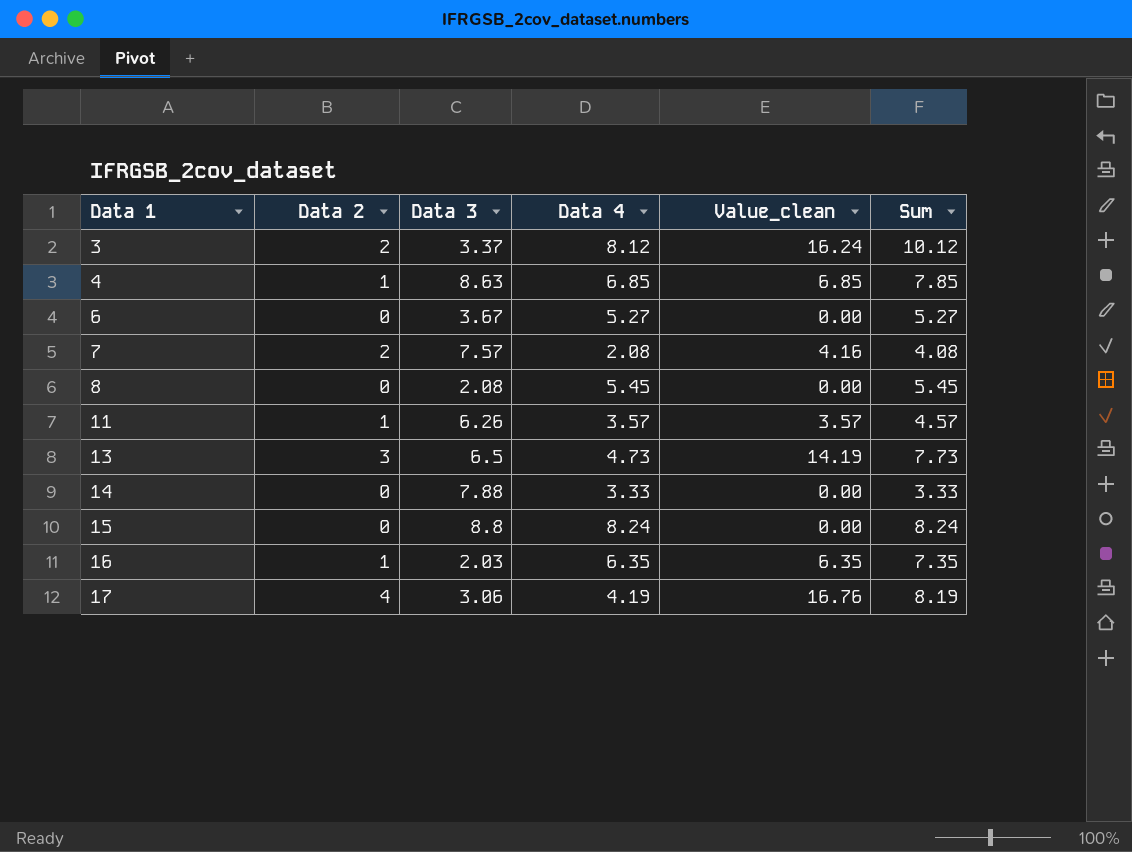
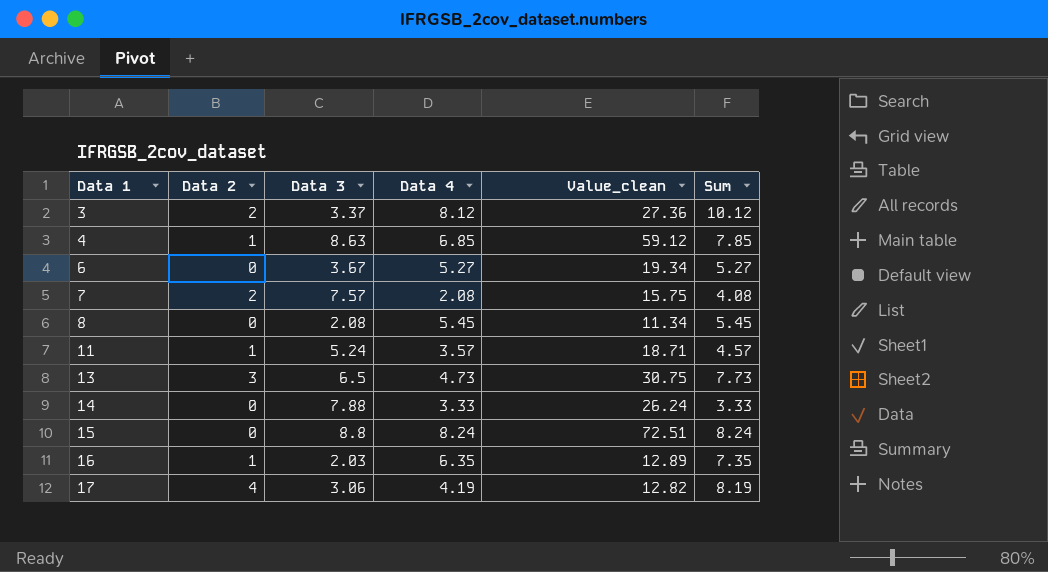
column Value_clean | formula: [Data 2] * [Data 4] -> [Data 3] * [Data 4]
11 | Data 3: 6.26 -> 5.24

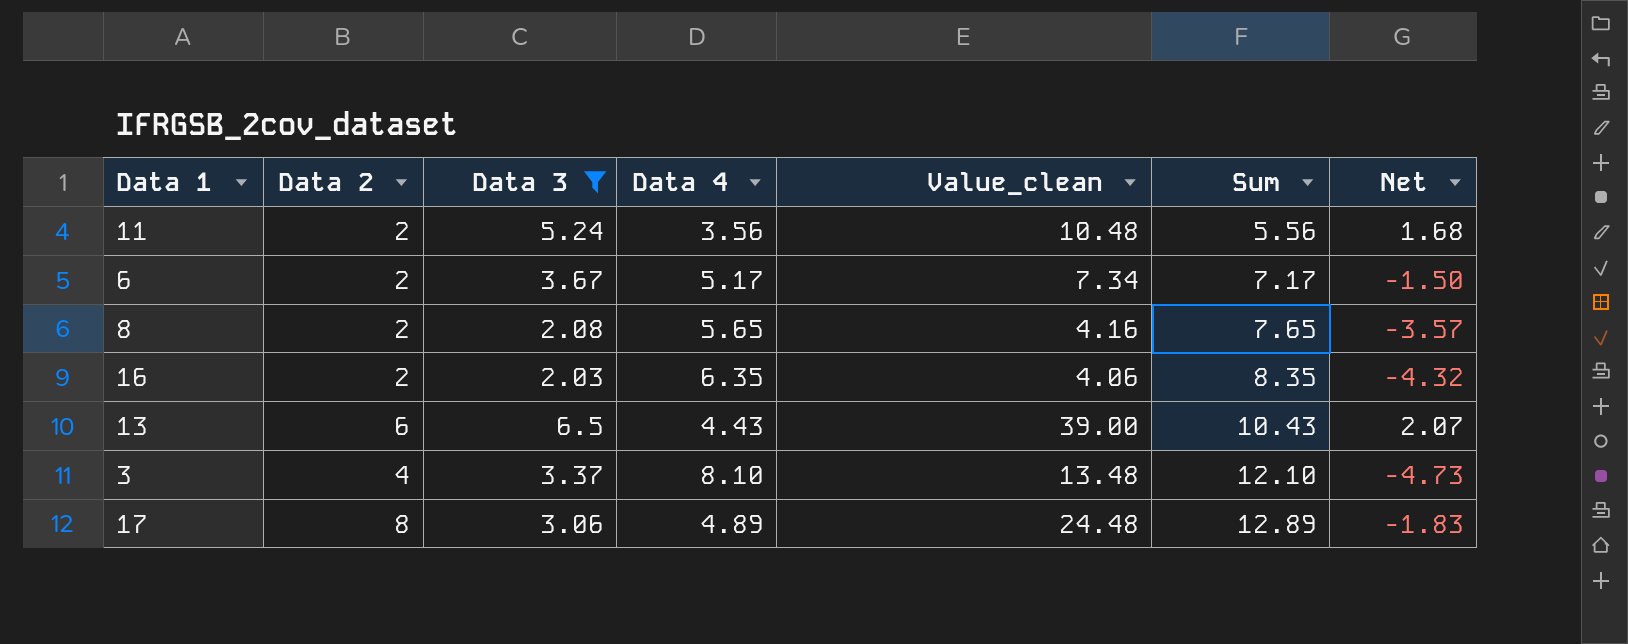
filter: none -> Data 3 <= 6.5
row order: Data 1 ascending -> Sum ascending
column Value_clean | formula: [Data 3] * [Data 4] -> [Data 2] * [Data 3]
column Net | formula: none -> [Data 3] - [Data 4]
11 | Data 2: 1 -> 2
11 | Data 4: 3.57 -> 3.56
11 | Sum: 4.57 -> 5.56
6 | Data 2: 0 -> 2
6 | Data 4: 5.27 -> 5.17
6 | Sum: 5.27 -> 7.17
8 | Data 2: 0 -> 2
8 | Data 4: 5.45 -> 5.65
8 | Sum: 5.45 -> 7.65
16 | Data 2: 1 -> 2
16 | Sum: 7.35 -> 8.35
13 | Data 2: 3 -> 6
13 | Data 4: 4.73 -> 4.43
13 | Sum: 7.73 -> 10.43
3 | Data 2: 2 -> 4
3 | Data 4: 8.12 -> 8.10
3 | Sum: 10.12 -> 12.10
17 | Data 2: 4 -> 8
17 | Data 4: 4.19 -> 4.89
17 | Sum: 8.19 -> 12.89

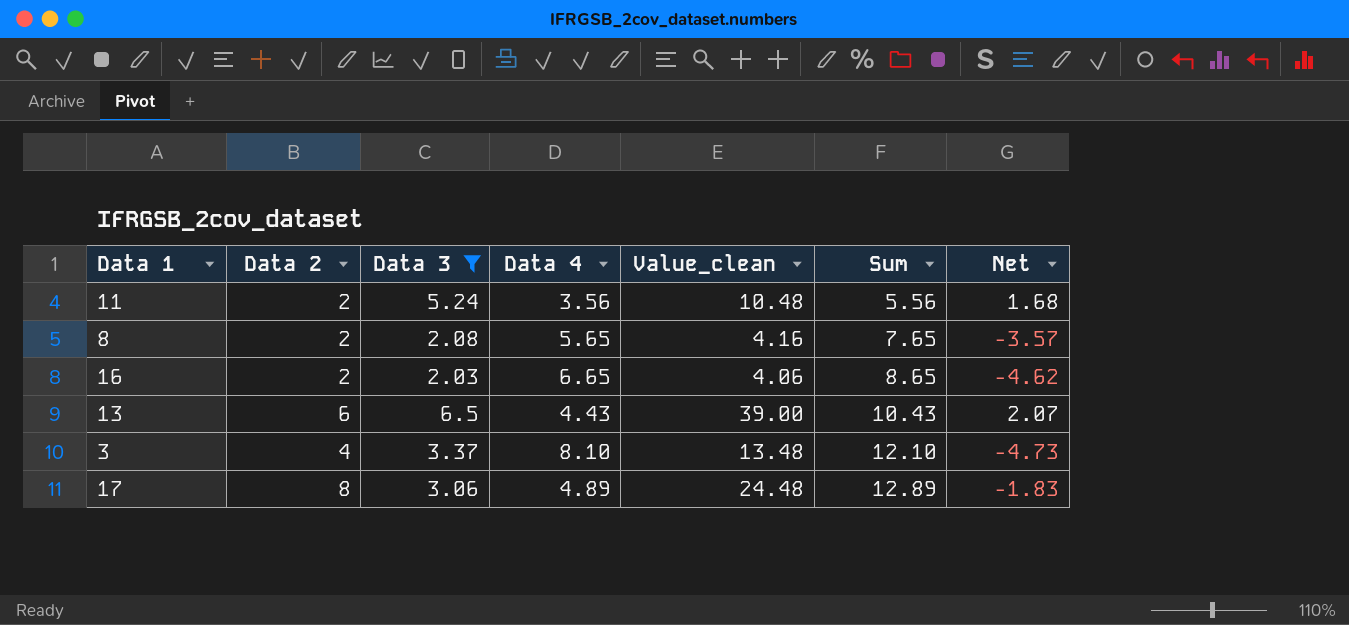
row 6: 2 | 3.67 | 5.17 | 7.34 | 7.17 | -1.50 -> none
16 | Data 4: 6.35 -> 6.65
16 | Sum: 8.35 -> 8.65
16 | Net: -4.32 -> -4.62

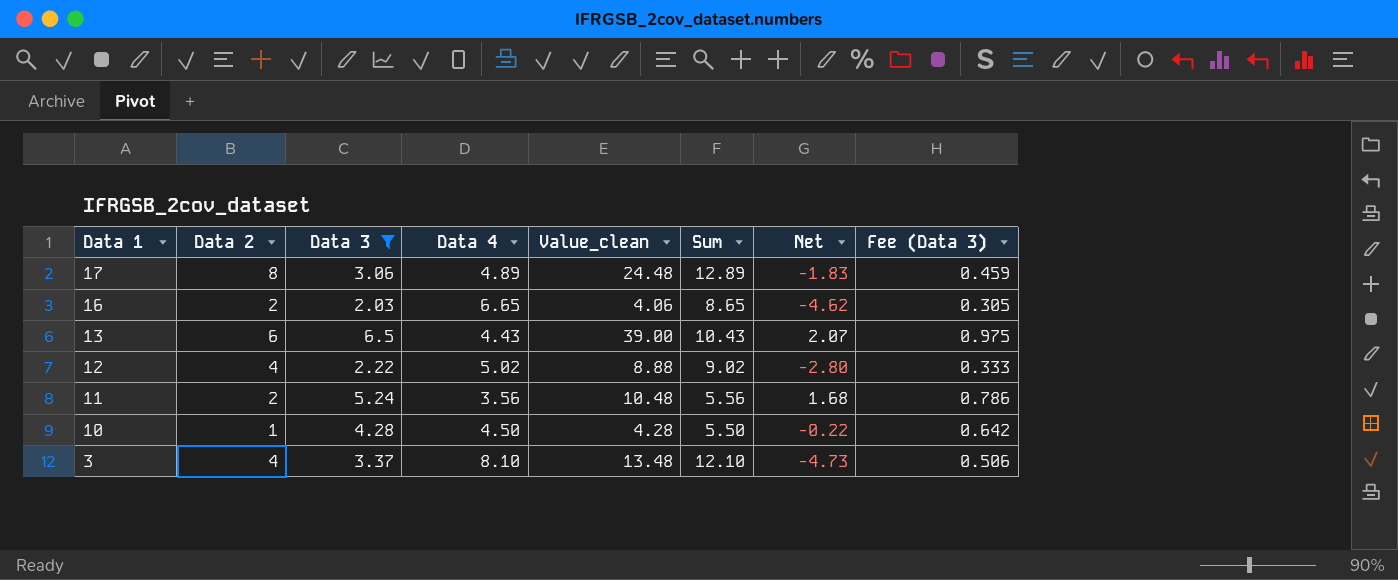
row order: Sum ascending -> Data 1 descending
column Fee (Data 3) | formula: none -> [Data 3] * 0.15
row 8: 2 | 2.08 | 5.65 | 4.16 | 7.65 | -3.57 -> none
row 12: none -> 4 | 2.22 | 5.02 | 8.88 | 9.02 | -2.80 | 0.333
row 10: none -> 1 | 4.28 | 4.50 | 4.28 | 5.50 | -0.22 | 0.642

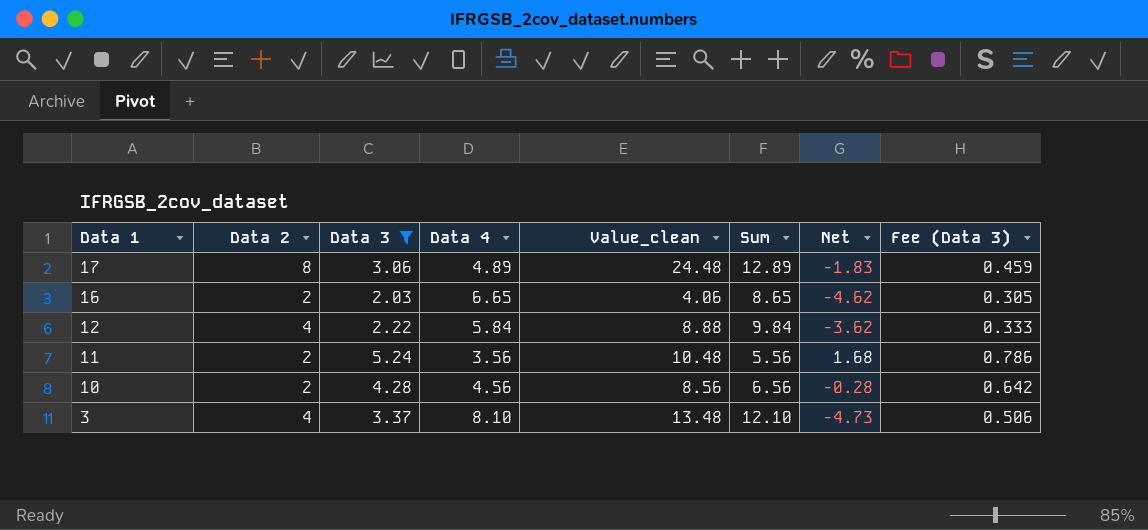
row 13: 6 | 6.5 | 4.43 | 39.00 | 10.43 | 2.07 | 0.975 -> none
12 | Data 4: 5.02 -> 5.84
12 | Sum: 9.02 -> 9.84
12 | Net: -2.80 -> -3.62
10 | Data 2: 1 -> 2
10 | Data 4: 4.50 -> 4.56
10 | Value_clean: 4.28 -> 8.56
10 | Sum: 5.50 -> 6.56
10 | Net: -0.22 -> -0.28

